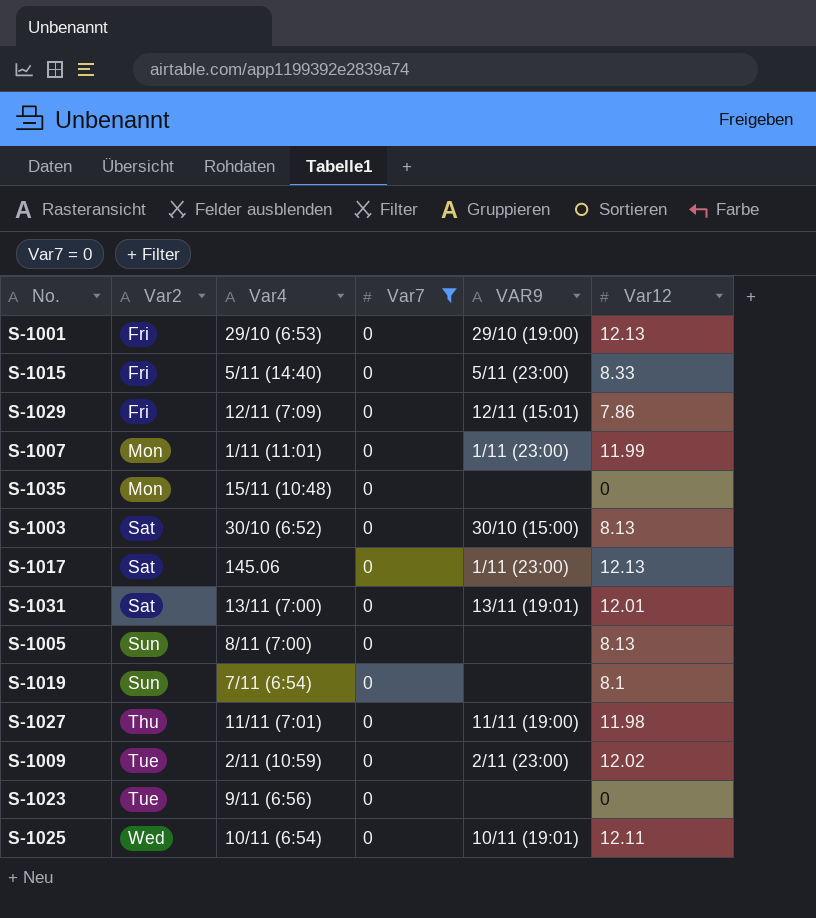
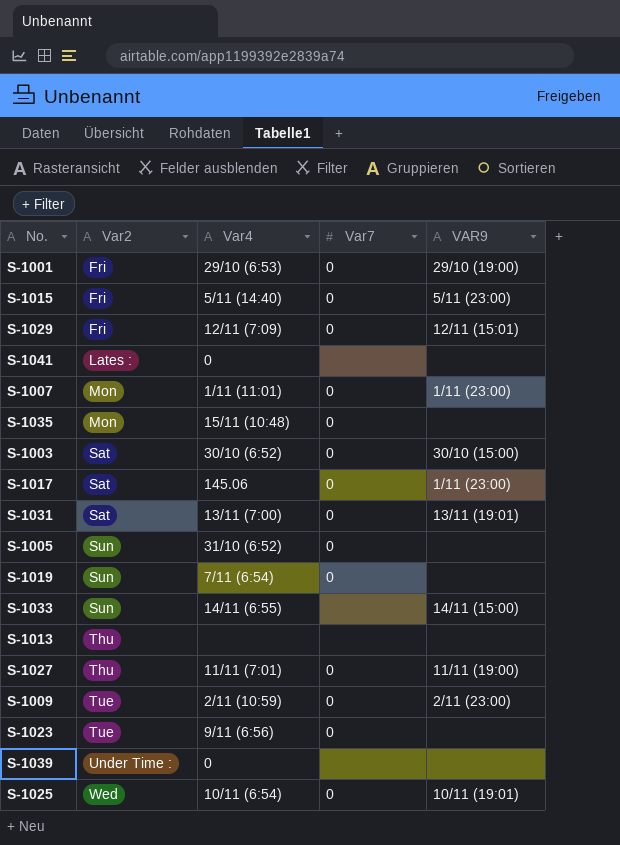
filter: Var7 = 0 -> none
column Var12 | position: 6 -> none
S-1005 | Var4: 8/11 (7:00) -> 31/10 (6:52)

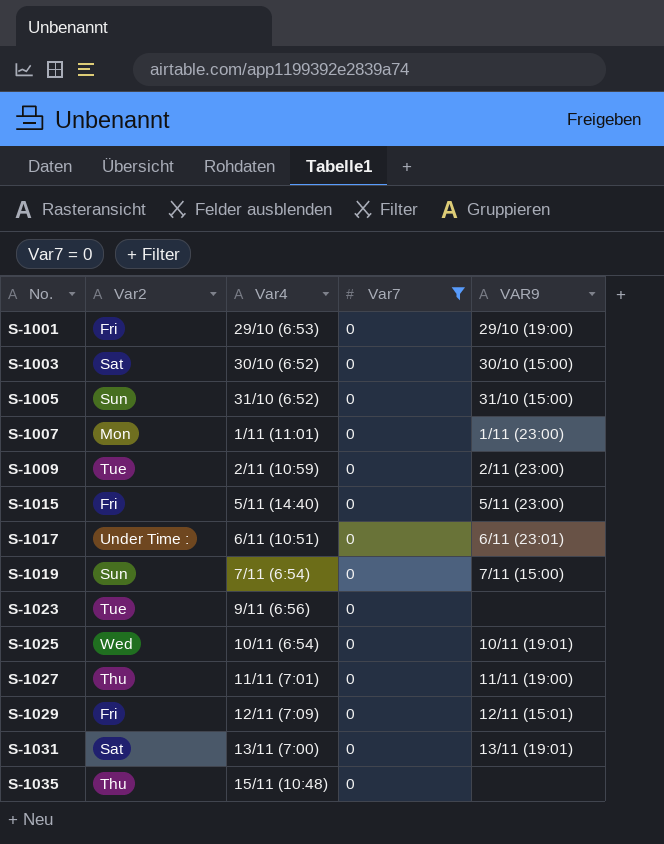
filter: none -> Var7 = 0
row order: Var2 ascending -> No. ascending
S-1005 | VAR9: none -> 31/10 (15:00)
S-1017 | Var2: Sat -> Under Time :
S-1017 | Var4: 145.06 -> 6/11 (10:51)
S-1017 | VAR9: 1/11 (23:00) -> 6/11 (23:01)
S-1019 | VAR9: none -> 7/11 (15:00)
S-1035 | Var2: Mon -> Thu

